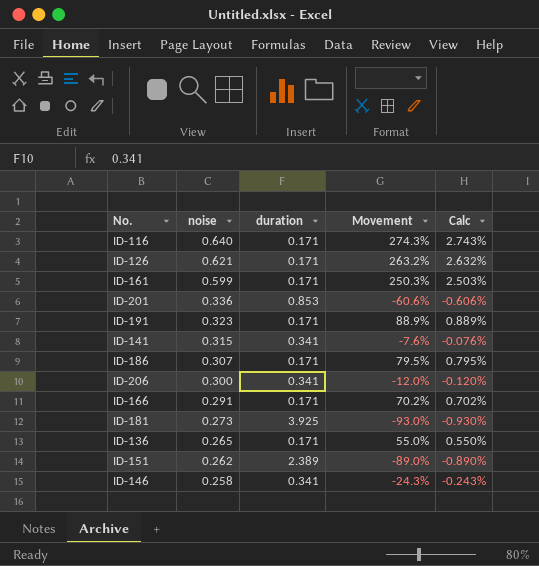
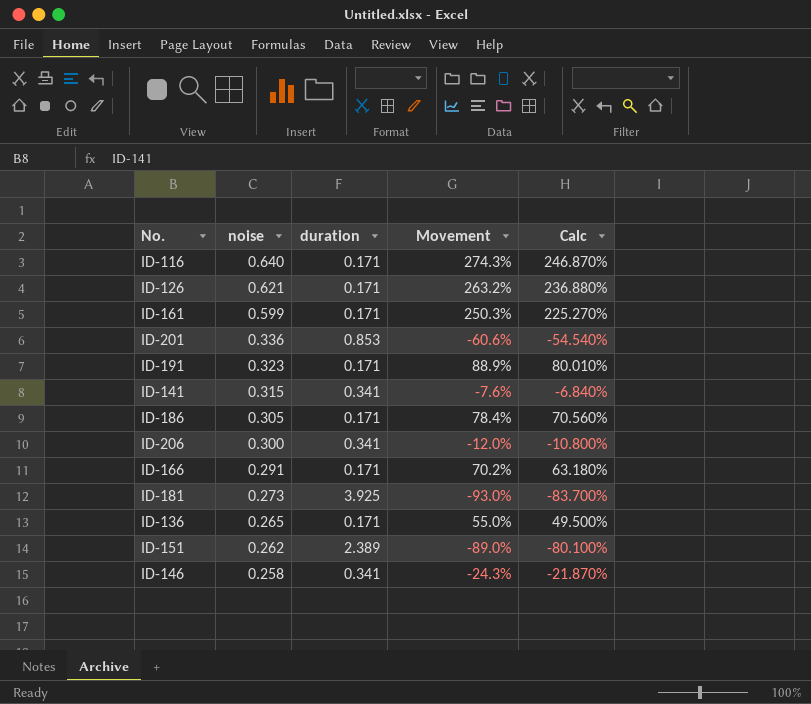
column Calc | formula: [Movement] * 0.01 -> [Movement] * 0.9
ID-186 | noise: 0.307 -> 0.305
ID-186 | Movement: 79.5% -> 78.4%

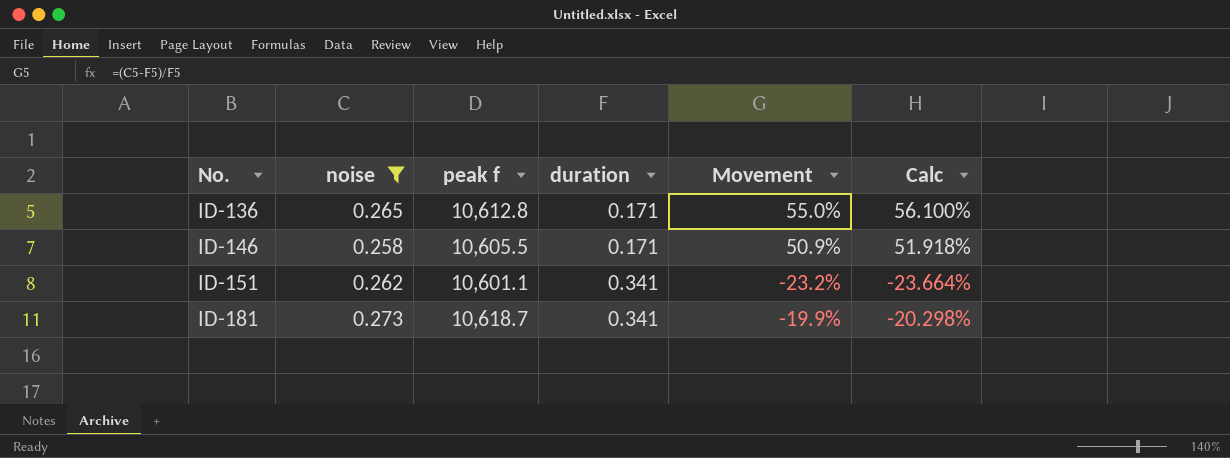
filter: none -> noise <= 0.273
row order: noise descending -> No. ascending
column peak f | position: none -> 3
column Calc | formula: [Movement] * 0.9 -> [Movement] * 1.02
ID-146 | duration: 0.341 -> 0.171
ID-146 | Movement: -24.3% -> 50.9%
ID-151 | duration: 2.389 -> 0.341
ID-151 | Movement: -89.0% -> -23.2%
ID-181 | duration: 3.925 -> 0.341
ID-181 | Movement: -93.0% -> -19.9%

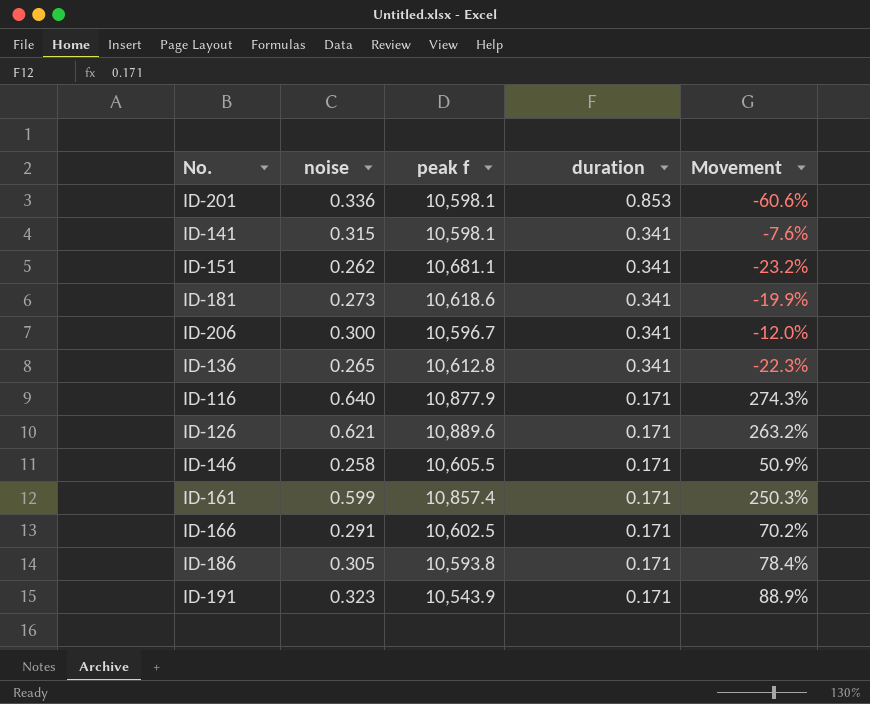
filter: noise <= 0.273 -> none
row order: No. ascending -> duration descending
column Calc | formula: [Movement] * 1.02 -> none
ID-151 | peak f: 10,601.1 -> 10,681.1
ID-181 | peak f: 10,618.7 -> 10,618.6
ID-136 | duration: 0.171 -> 0.341
ID-136 | Movement: 55.0% -> -22.3%

